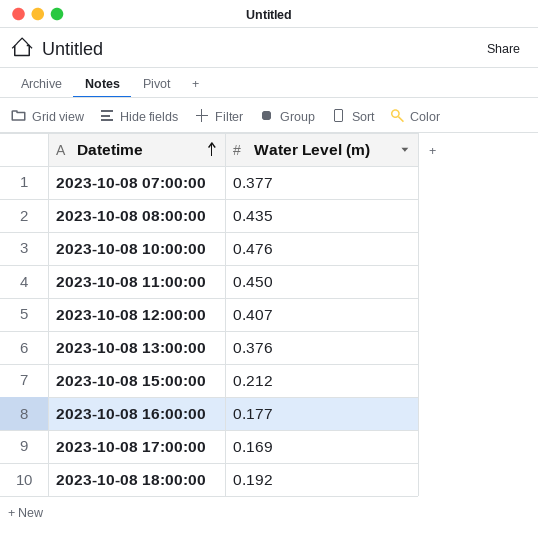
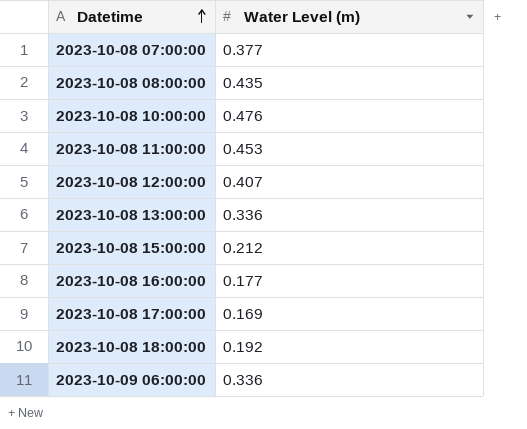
2023-10-08 11:00:00 | Water Level (m): 0.450 -> 0.453
2023-10-08 13:00:00 | Water Level (m): 0.376 -> 0.336
row 2023-10-09 06:00:00: none -> 0.336

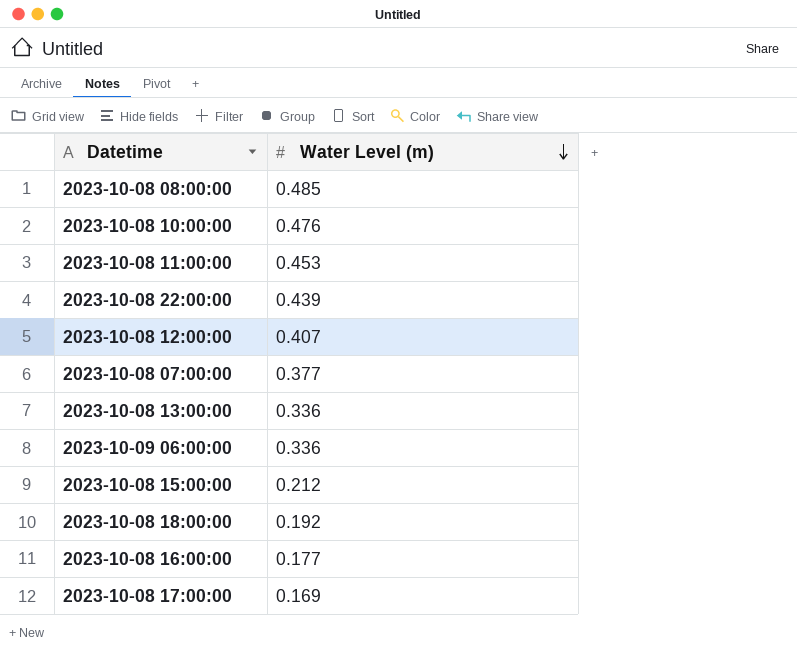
row order: Datetime ascending -> Water Level (m) descending
2023-10-08 08:00:00 | Water Level (m): 0.435 -> 0.485
row 2023-10-08 22:00:00: none -> 0.439

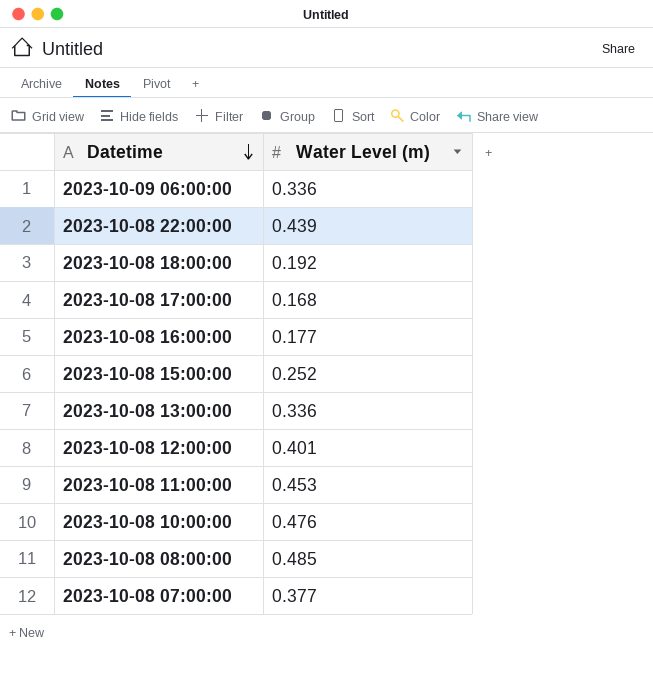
row order: Water Level (m) descending -> Datetime descending
2023-10-08 17:00:00 | Water Level (m): 0.169 -> 0.168
2023-10-08 15:00:00 | Water Level (m): 0.212 -> 0.252
2023-10-08 12:00:00 | Water Level (m): 0.407 -> 0.401

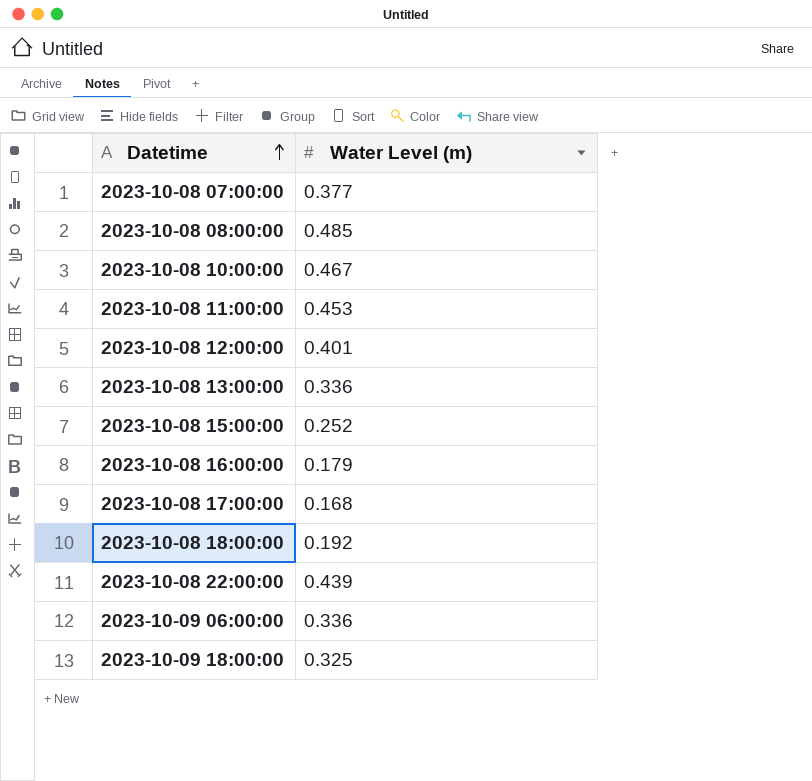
row order: Datetime descending -> Datetime ascending
2023-10-08 10:00:00 | Water Level (m): 0.476 -> 0.467
2023-10-08 16:00:00 | Water Level (m): 0.177 -> 0.179
row 2023-10-09 18:00:00: none -> 0.325

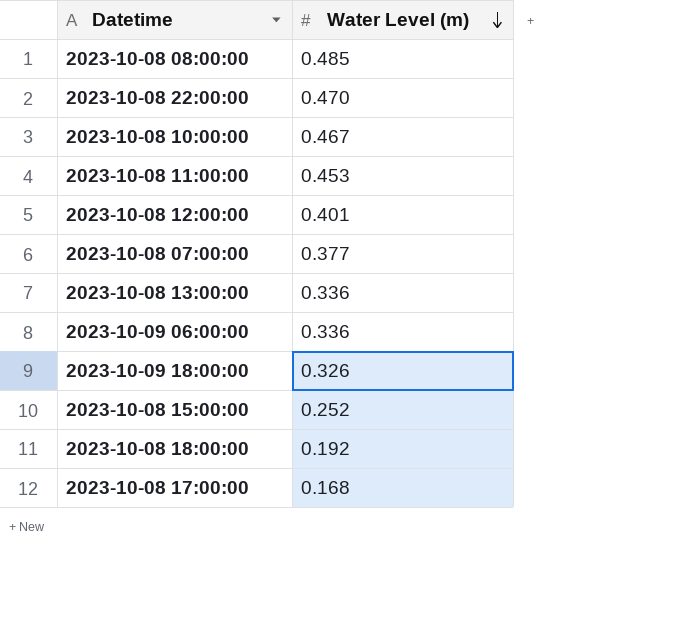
row order: Datetime ascending -> Water Level (m) descending
row 2023-10-08 16:00:00: 0.179 -> none
2023-10-08 22:00:00 | Water Level (m): 0.439 -> 0.470
2023-10-09 18:00:00 | Water Level (m): 0.325 -> 0.326

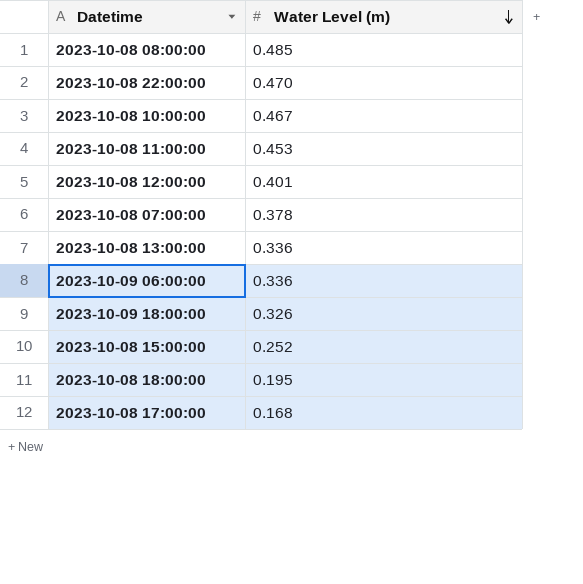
2023-10-08 07:00:00 | Water Level (m): 0.377 -> 0.378
2023-10-08 18:00:00 | Water Level (m): 0.192 -> 0.195

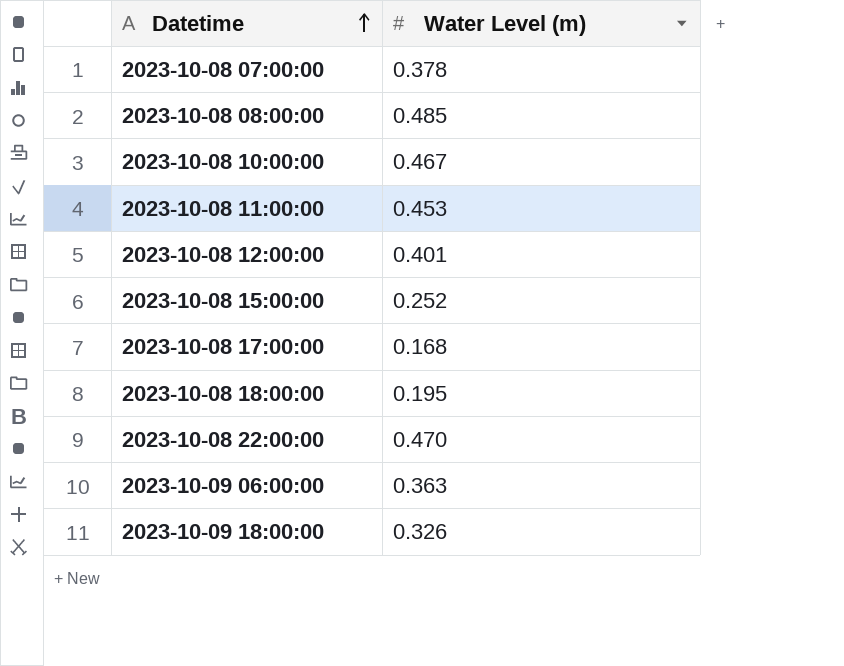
row order: Water Level (m) descending -> Datetime ascending
row 2023-10-08 13:00:00: 0.336 -> none
2023-10-09 06:00:00 | Water Level (m): 0.336 -> 0.363

